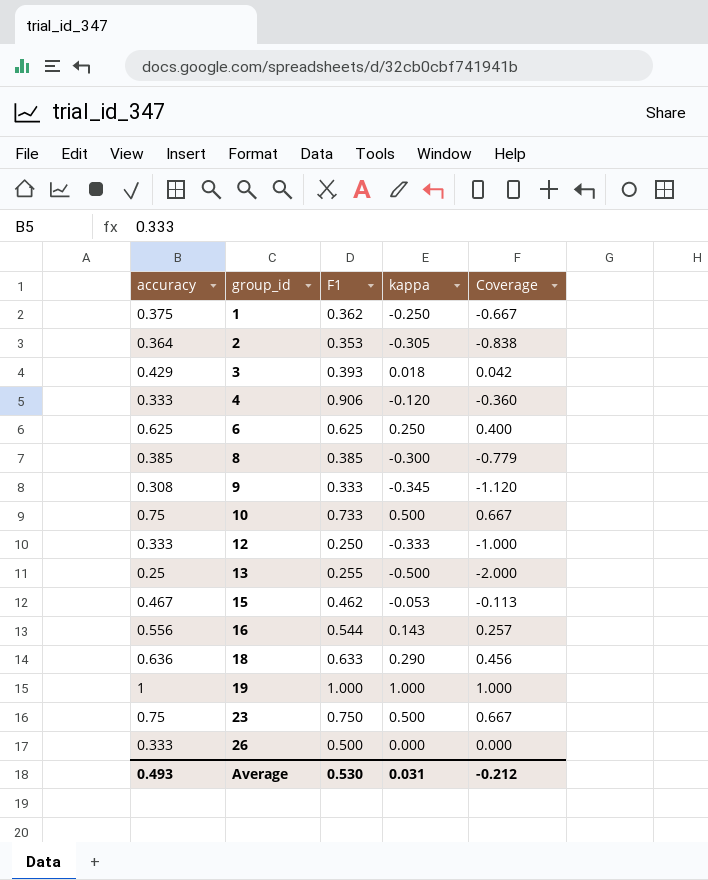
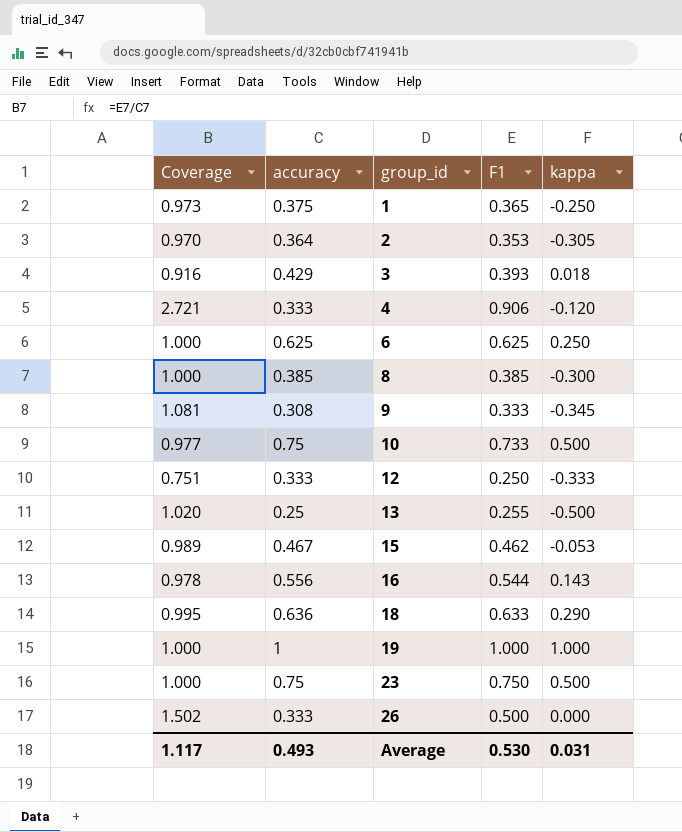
column Coverage | formula: [kappa] / [accuracy] -> [F1] / [accuracy]
column Coverage | position: 5 -> 1
1 | F1: 0.362 -> 0.365
Average | Coverage: -0.212 -> 1.117

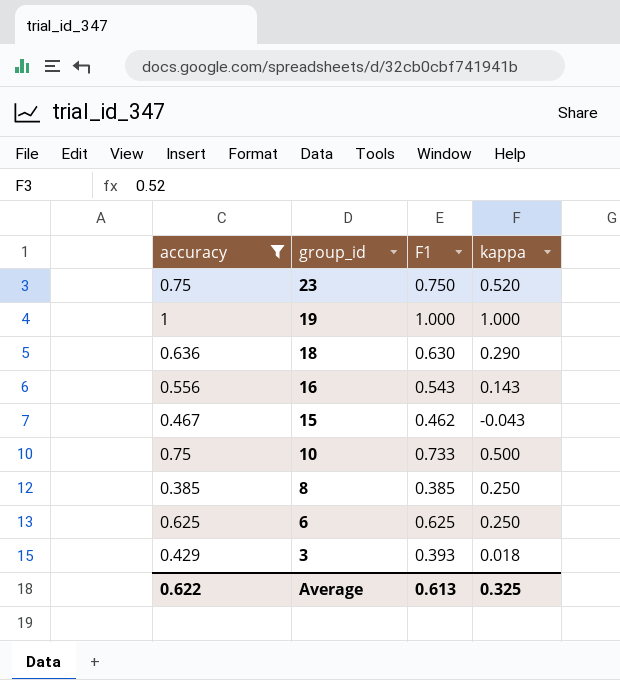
filter: none -> accuracy >= 0.385
row order: group_id ascending -> group_id descending
column Coverage | formula: [F1] / [accuracy] -> none
23 | kappa: 0.500 -> 0.520
18 | F1: 0.633 -> 0.630
16 | F1: 0.544 -> 0.543
15 | kappa: -0.053 -> -0.043
8 | kappa: -0.300 -> 0.250
Average | accuracy: 0.493 -> 0.622
Average | F1: 0.530 -> 0.613
Average | kappa: 0.031 -> 0.325

